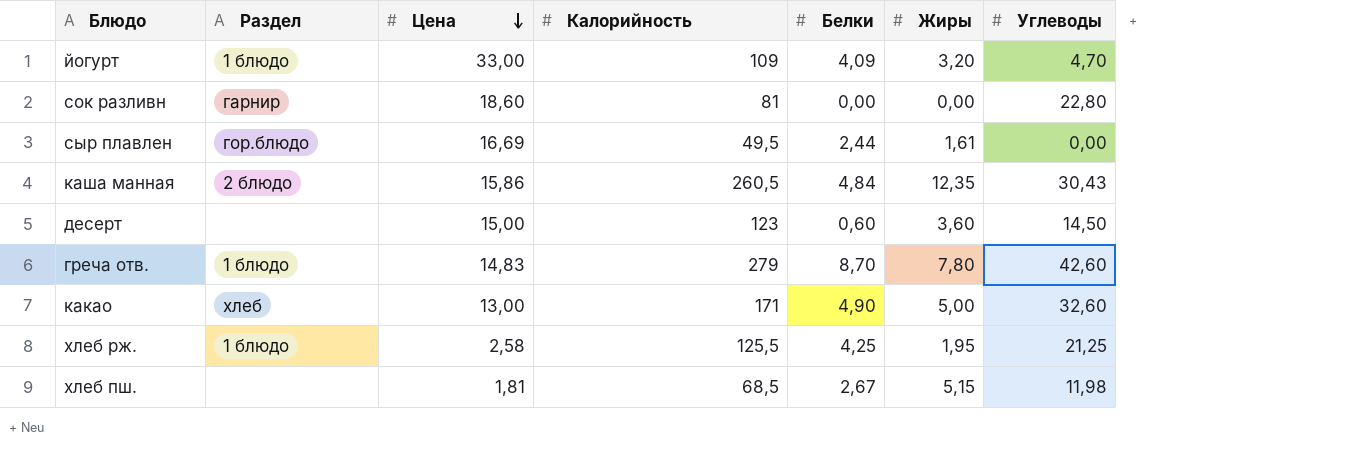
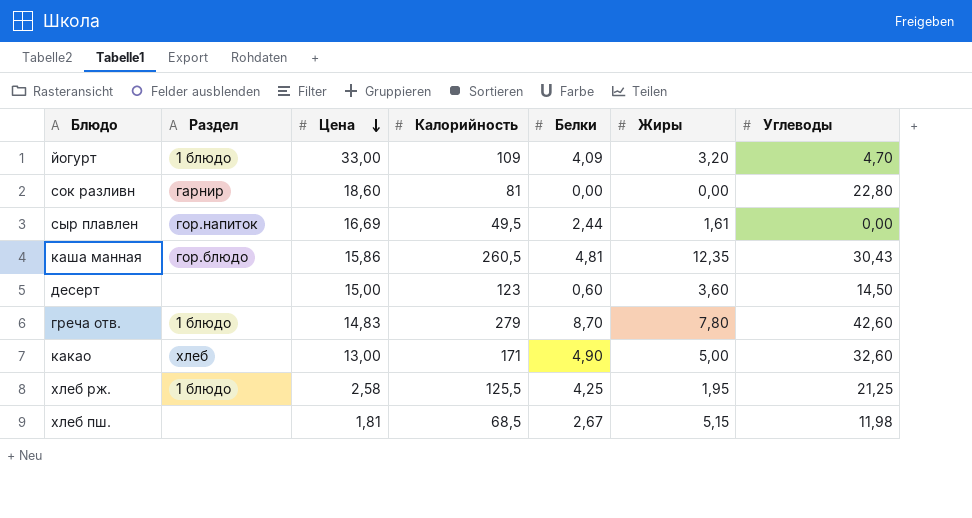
сыр плавлен | Раздел: гор.блюдо -> гор.напиток
каша манная | Раздел: 2 блюдо -> гор.блюдо
каша манная | Белки: 4,84 -> 4,81

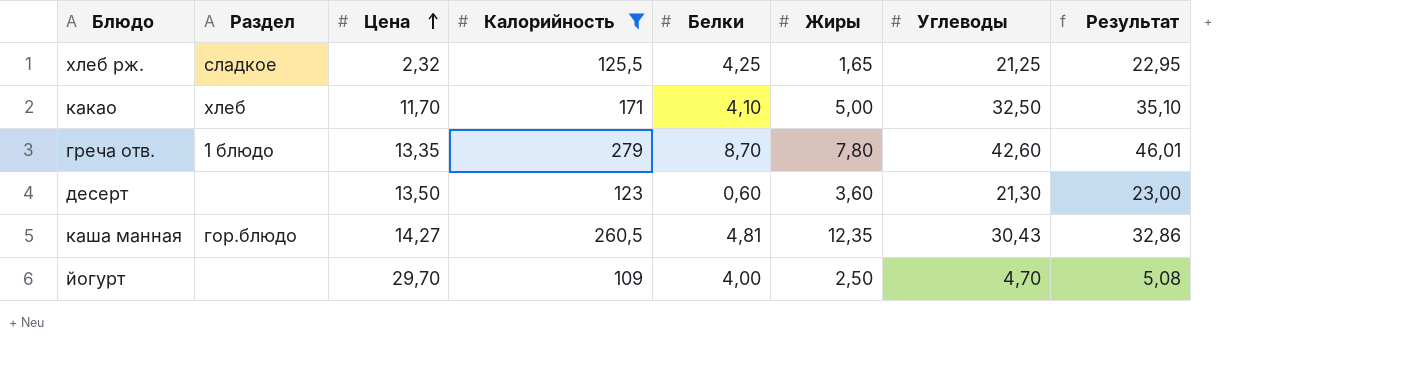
filter: none -> Калорийность >= 109
row order: Цена descending -> Цена ascending
column Результат | formula: none -> [Углеводы] * 1,08
хлеб рж. | Раздел: 1 блюдо -> сладкое
хлеб рж. | Цена: 2,58 -> 2,32
хлеб рж. | Жиры: 1,95 -> 1,65
какао | Цена: 13,00 -> 11,70
какао | Белки: 4,90 -> 4,10
какао | Углеводы: 32,60 -> 32,50
греча отв. | Цена: 14,83 -> 13,35
десерт | Цена: 15,00 -> 13,50
десерт | Углеводы: 14,50 -> 21,30
каша манная | Цена: 15,86 -> 14,27
йогурт | Раздел: 1 блюдо -> none
йогурт | Цена: 33,00 -> 29,70
йогурт | Белки: 4,09 -> 4,00
йогурт | Жиры: 3,20 -> 2,50

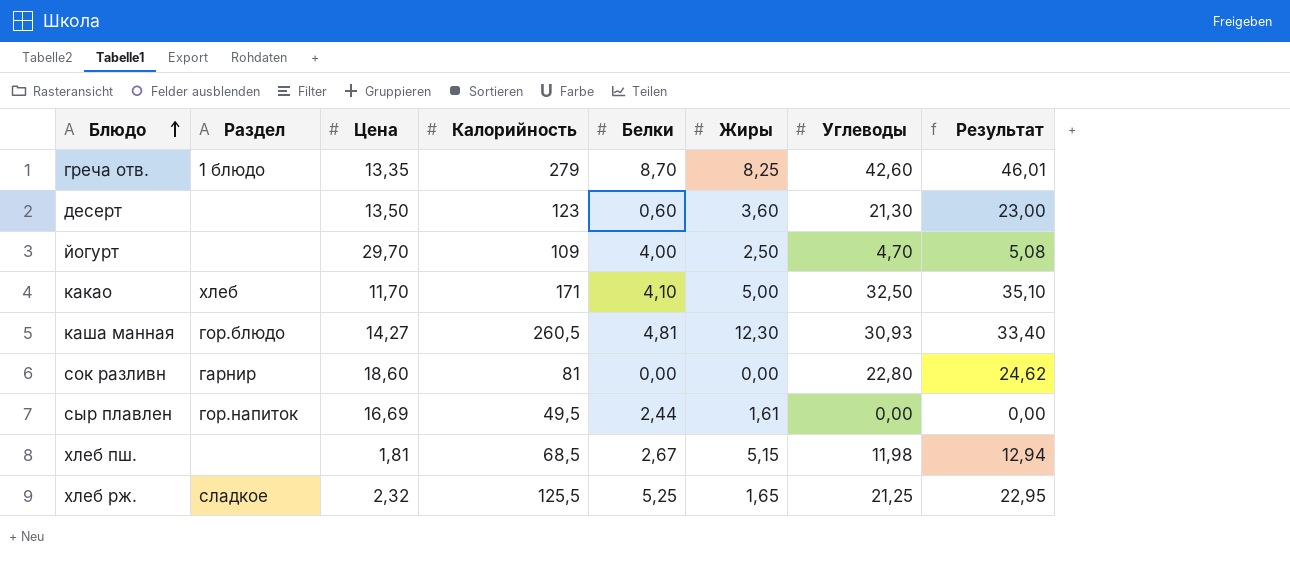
filter: Калорийность >= 109 -> none
row order: Цена ascending -> Блюдо ascending
греча отв. | Жиры: 7,80 -> 8,25
каша манная | Жиры: 12,35 -> 12,30
каша манная | Углеводы: 30,43 -> 30,93
каша манная | Результат: 32,86 -> 33,40
хлеб рж. | Белки: 4,25 -> 5,25

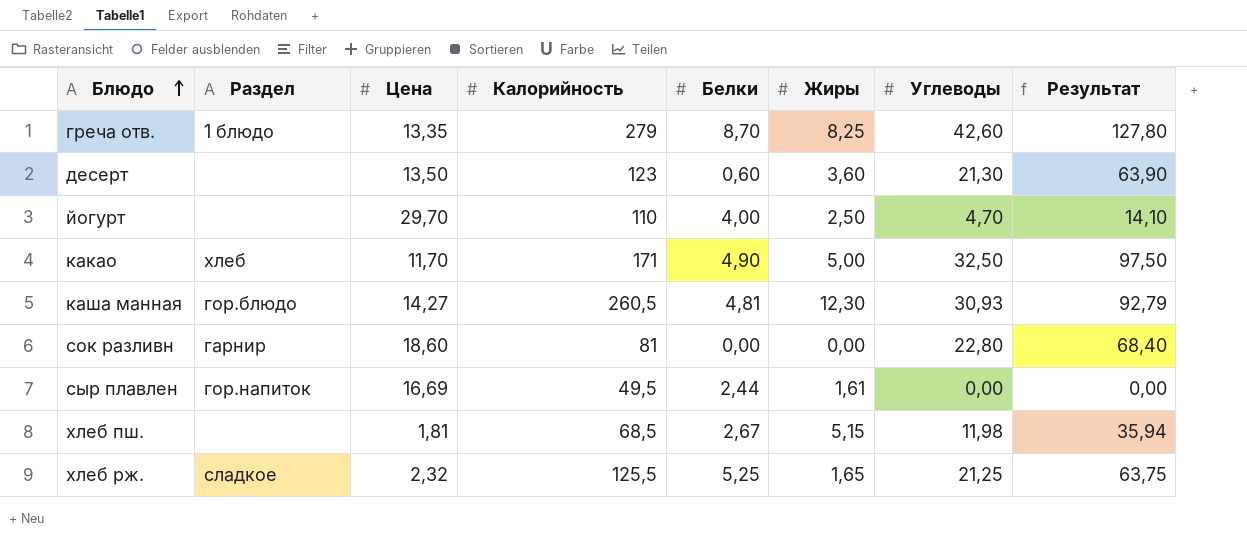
column Результат | formula: [Углеводы] * 1,08 -> [Углеводы] * 3
йогурт | Калорийность: 109 -> 110
какао | Белки: 4,10 -> 4,90

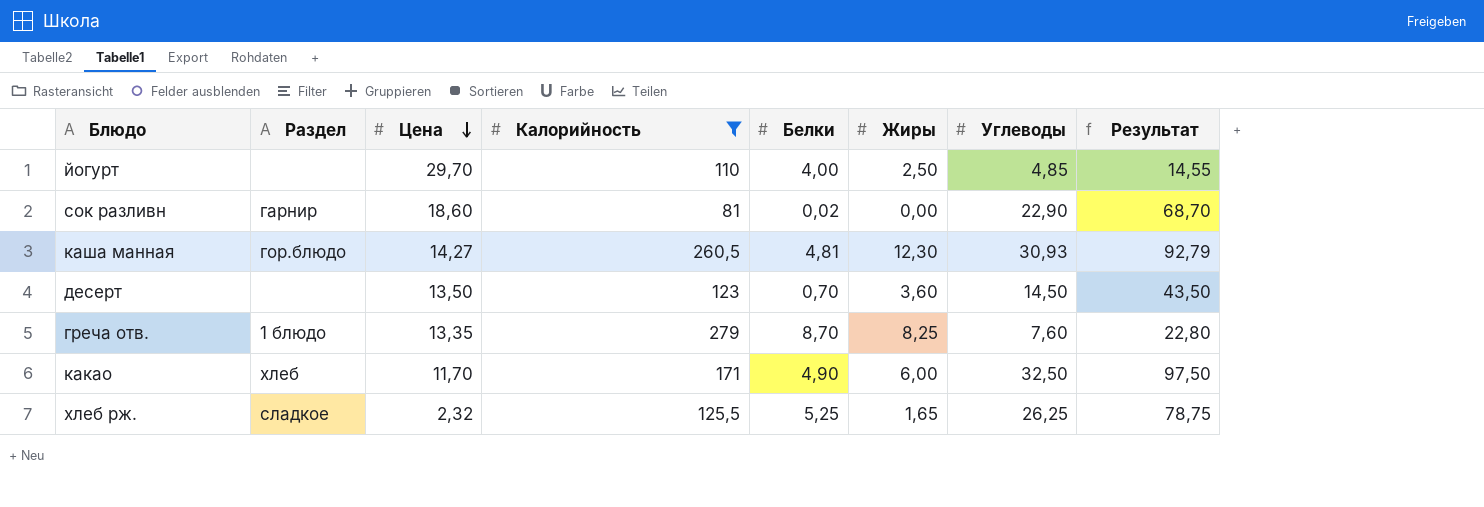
filter: none -> Калорийность >= 81
row order: Блюдо ascending -> Цена descending
йогурт | Углеводы: 4,70 -> 4,85
йогурт | Результат: 14,10 -> 14,55
сок разливн | Белки: 0,00 -> 0,02
сок разливн | Углеводы: 22,80 -> 22,90
сок разливн | Результат: 68,40 -> 68,70
десерт | Белки: 0,60 -> 0,70
десерт | Углеводы: 21,30 -> 14,50
десерт | Результат: 63,90 -> 43,50
греча отв. | Углеводы: 42,60 -> 7,60
греча отв. | Результат: 127,80 -> 22,80
какао | Жиры: 5,00 -> 6,00
хлеб рж. | Углеводы: 21,25 -> 26,25
хлеб рж. | Результат: 63,75 -> 78,75

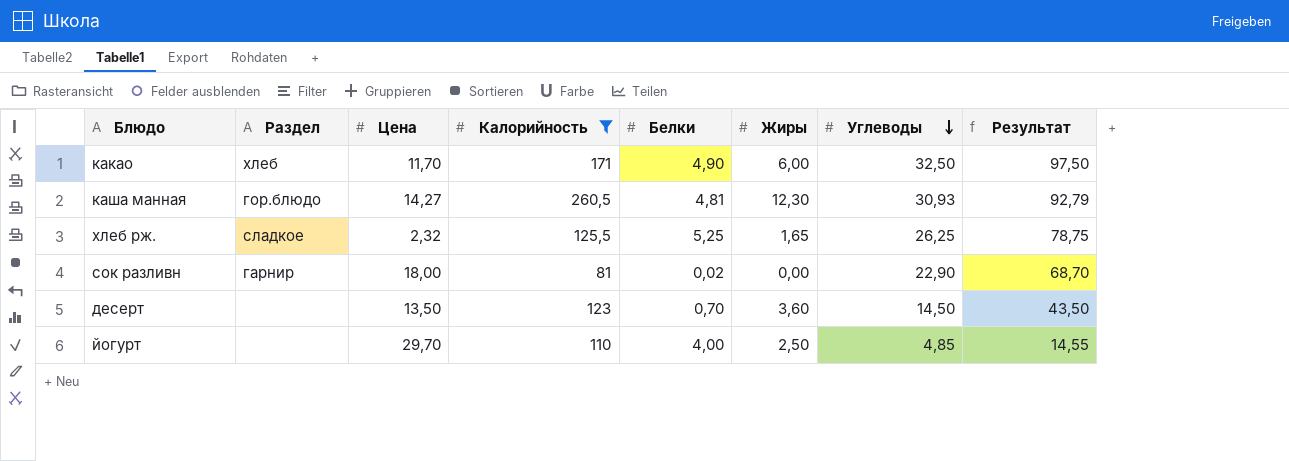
row order: Цена descending -> Углеводы descending
row греча отв.: 1 блюдо | 13,35 | 279 | 8,70 | 8,25 | 7,60 | 22,80 -> none
сок разливн | Цена: 18,60 -> 18,00

